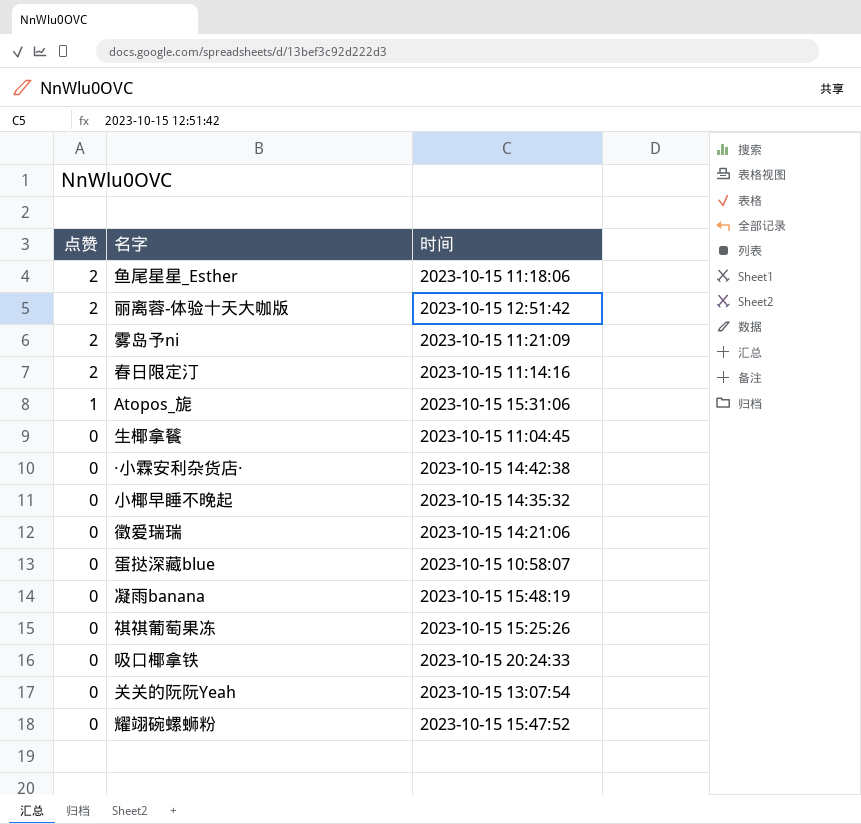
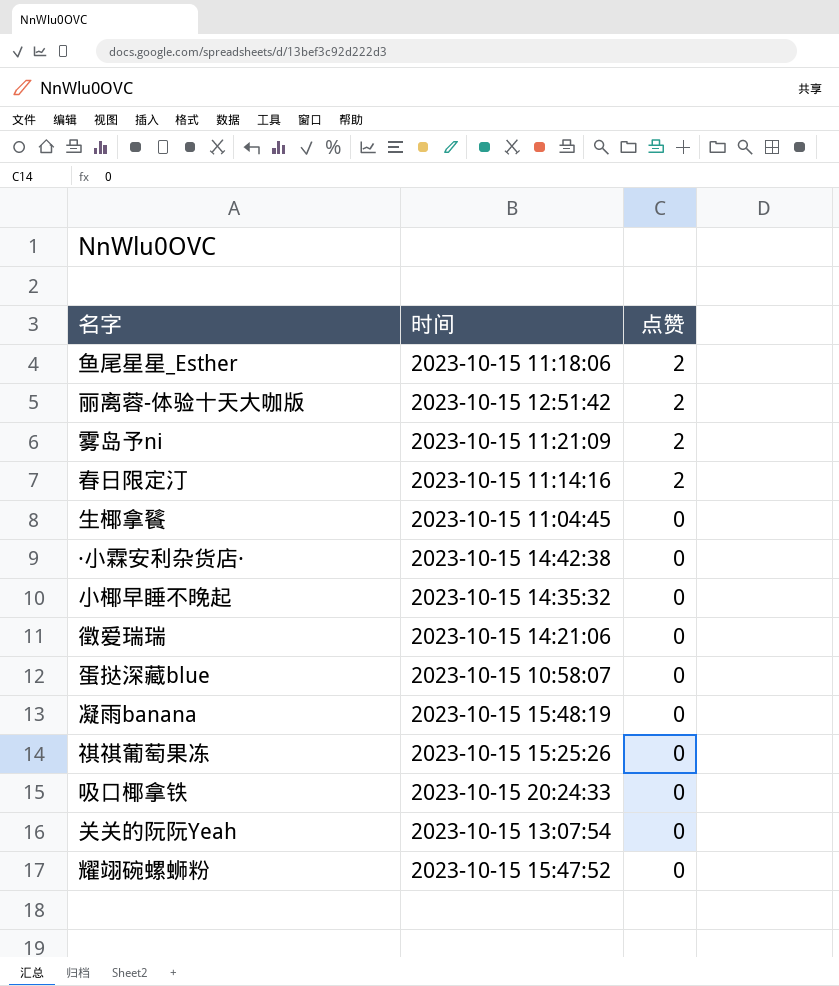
column 点赞 | position: 1 -> 3
row Atopos_旎: 1 | 2023-10-15 15:31:06 -> none

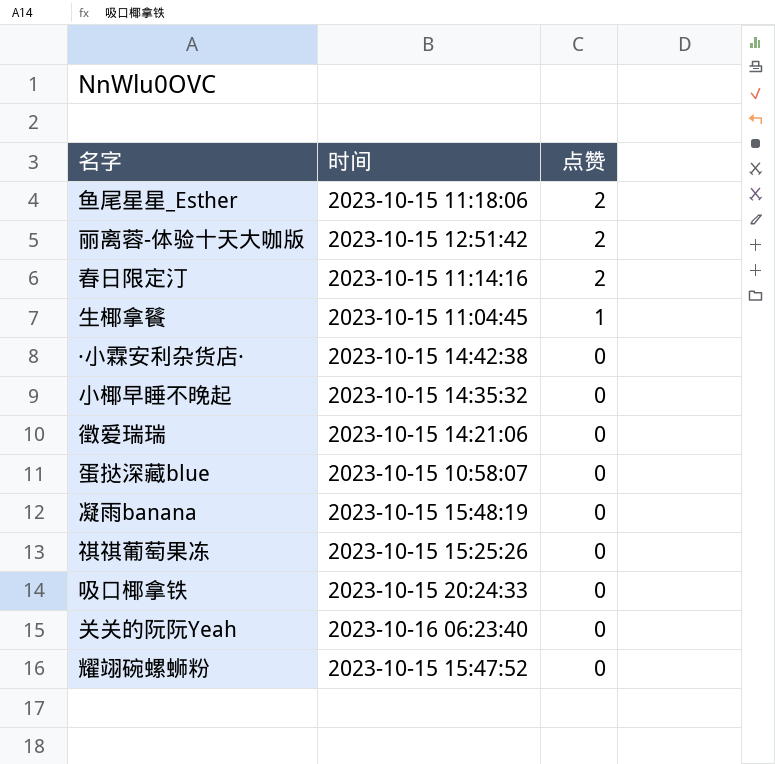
row 雾岛予ni: 2023-10-15 11:21:09 | 2 -> none
生椰拿餮 | 点赞: 0 -> 1
关关的阮阮Yeah | 时间: 2023-10-15 13:07:54 -> 2023-10-16 06:23:40

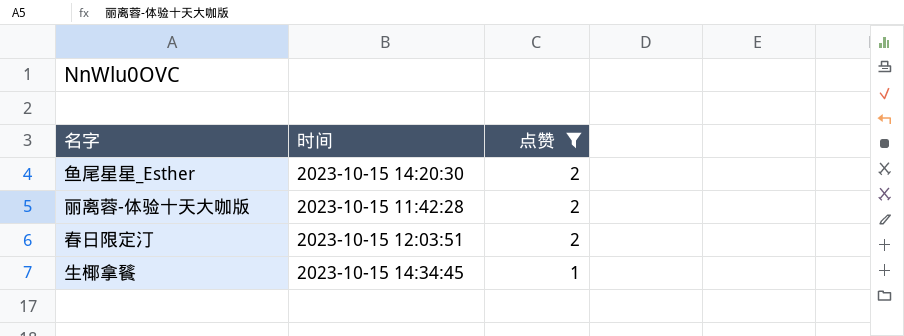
filter: none -> 点赞 != 0
鱼尾星星_Esther | 时间: 2023-10-15 11:18:06 -> 2023-10-15 14:20:30
丽离蓉-体验十天大咖版 | 时间: 2023-10-15 12:51:42 -> 2023-10-15 11:42:28
春日限定汀 | 时间: 2023-10-15 11:14:16 -> 2023-10-15 12:03:51
生椰拿餮 | 时间: 2023-10-15 11:04:45 -> 2023-10-15 14:34:45

